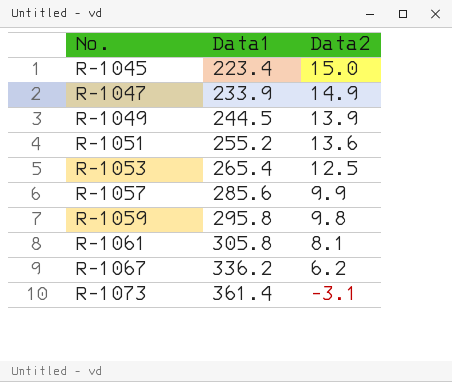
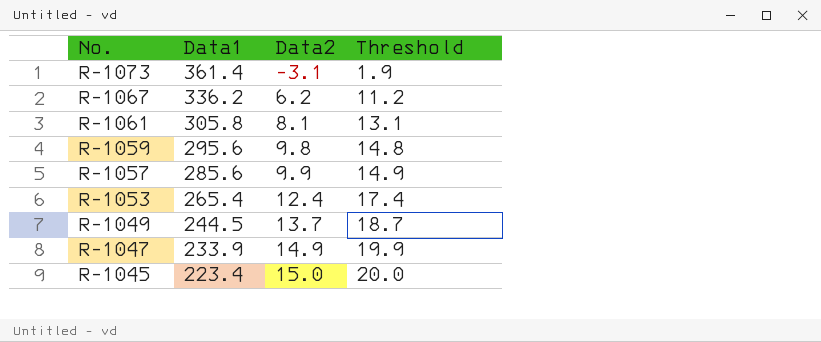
row order: No. ascending -> No. descending
column Threshold | formula: none -> [Data2] + 5
row R-1051: 255.2 | 13.6 -> none
R-1059 | Data1: 295.8 -> 295.6
R-1053 | Data2: 12.5 -> 12.4
R-1049 | Data2: 13.9 -> 13.7

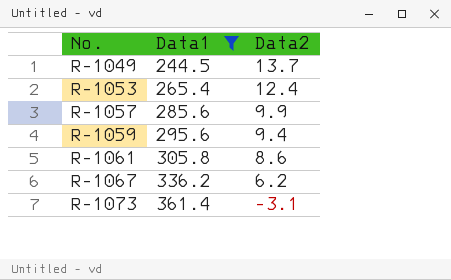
filter: none -> Data1 >= 244.5
row order: No. descending -> No. ascending
column Threshold | formula: [Data2] + 5 -> none
R-1059 | Data2: 9.8 -> 9.4
R-1061 | Data2: 8.1 -> 8.6

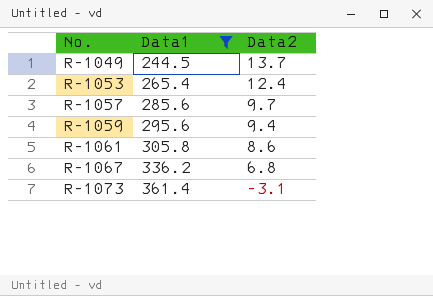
R-1057 | Data2: 9.9 -> 9.7
R-1067 | Data2: 6.2 -> 6.8

